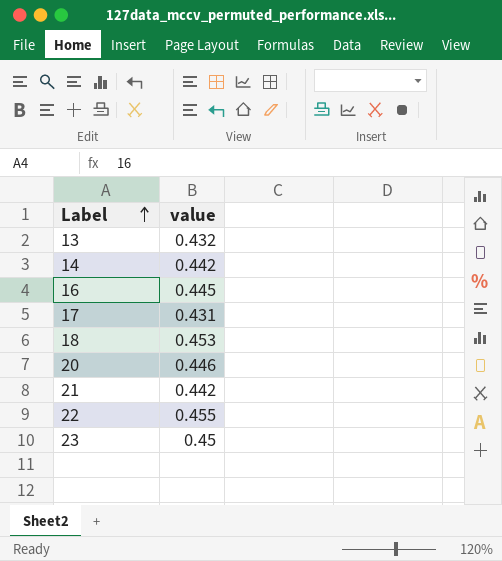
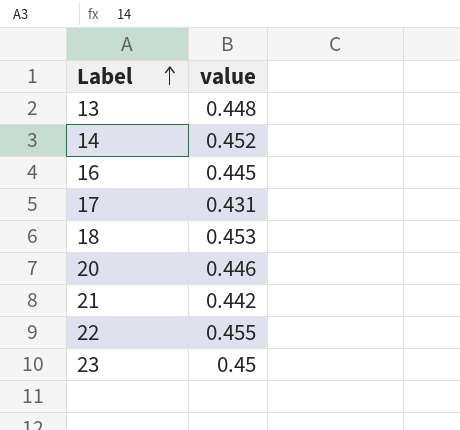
13 | value: 0.432 -> 0.448
14 | value: 0.442 -> 0.452

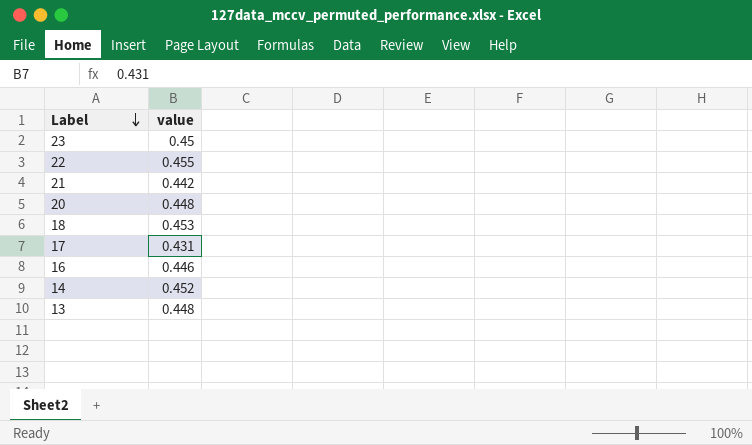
row order: Label ascending -> Label descending
20 | value: 0.446 -> 0.448
16 | value: 0.445 -> 0.446

